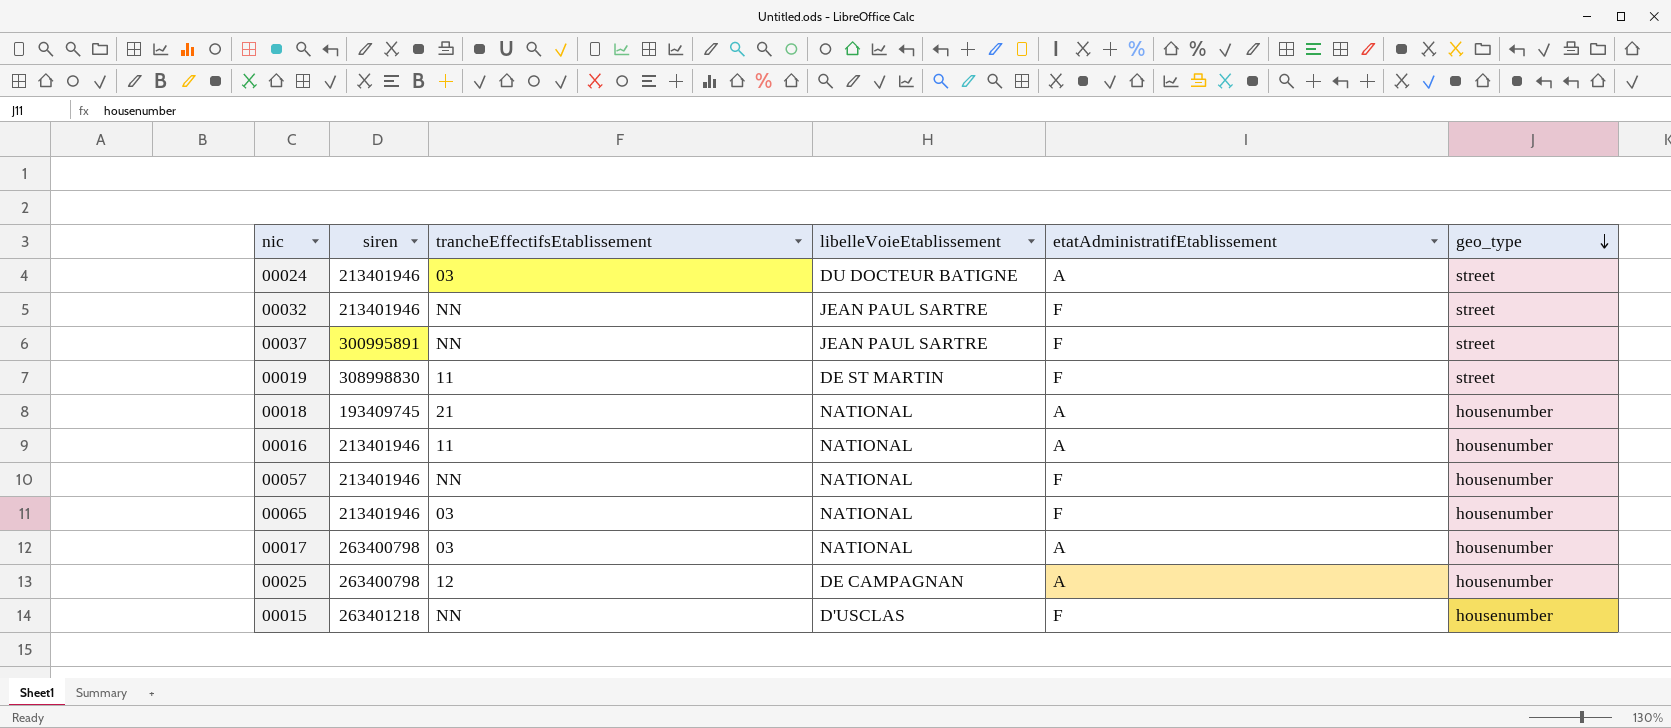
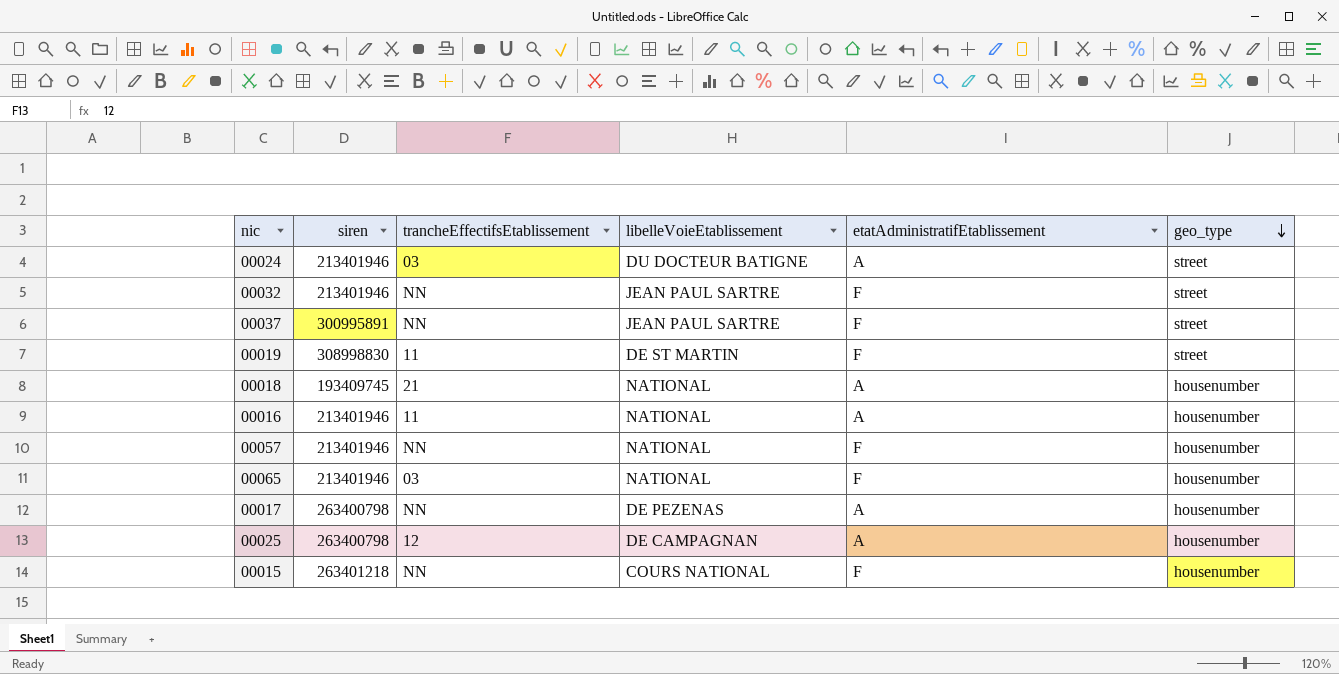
00017 | trancheEffectifsEtablissement: 03 -> NN
00017 | libelleVoieEtablissement: NATIONAL -> DE PEZENAS
00015 | libelleVoieEtablissement: D'USCLAS -> COURS NATIONAL

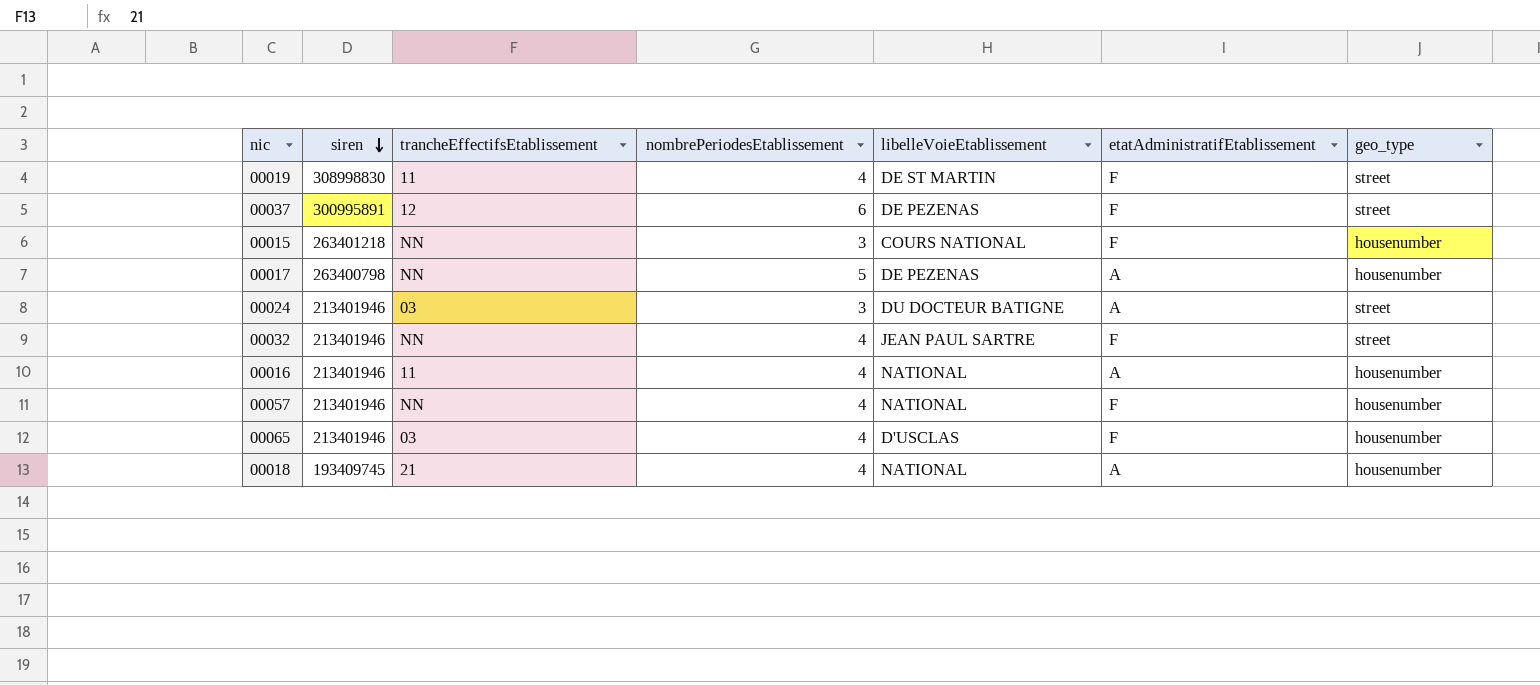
row order: geo_type descending -> siren descending
column nombrePeriodesEtablissement | position: none -> 4
row 00025: 263400798 | 12 | DE CAMPAGNAN | A | housenumber -> none
00037 | trancheEffectifsEtablissement: NN -> 12
00037 | libelleVoieEtablissement: JEAN PAUL SARTRE -> DE PEZENAS
00065 | libelleVoieEtablissement: NATIONAL -> D'USCLAS

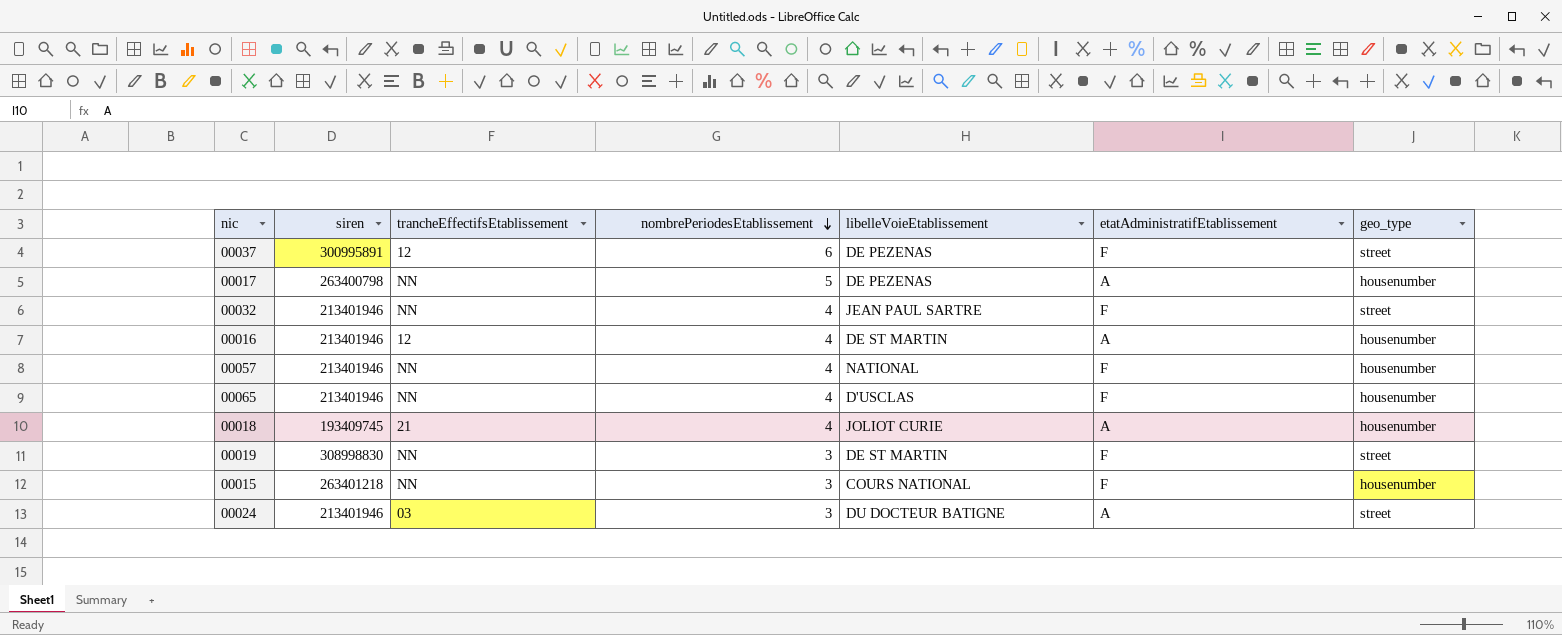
row order: siren descending -> nombrePeriodesEtablissement descending
00016 | trancheEffectifsEtablissement: 11 -> 12
00016 | libelleVoieEtablissement: NATIONAL -> DE ST MARTIN
00065 | trancheEffectifsEtablissement: 03 -> NN
00018 | libelleVoieEtablissement: NATIONAL -> JOLIOT CURIE
00019 | trancheEffectifsEtablissement: 11 -> NN
00019 | nombrePeriodesEtablissement: 4 -> 3

